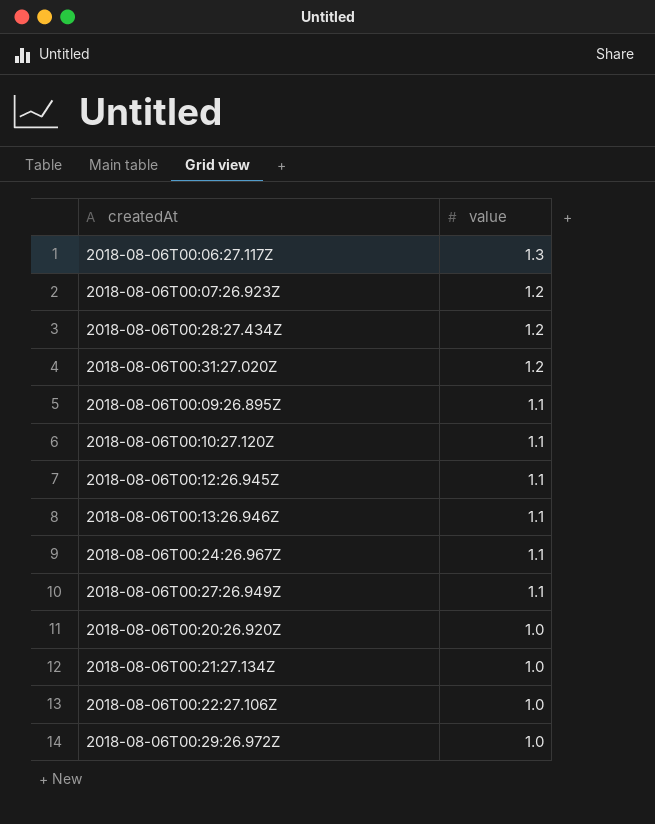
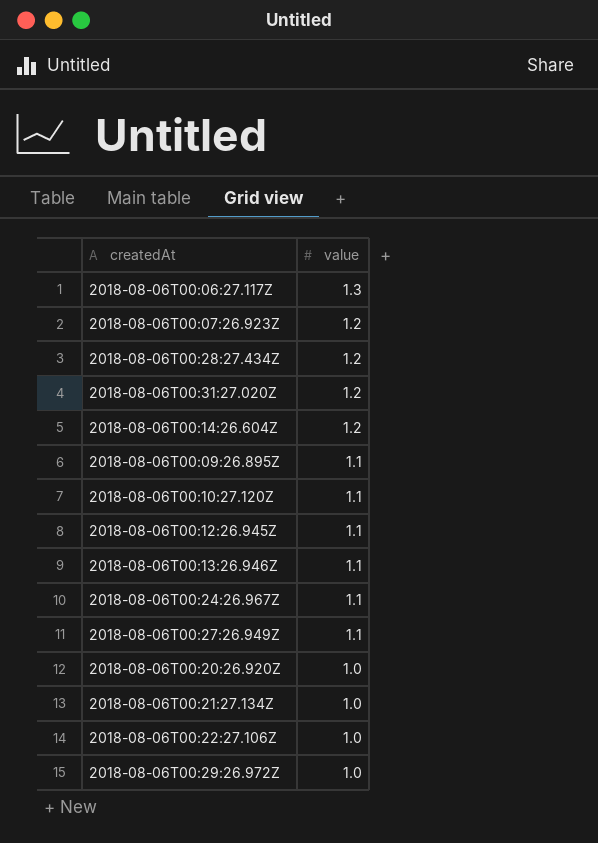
row 2018-08-06T00:14:26.604Z: none -> 1.2

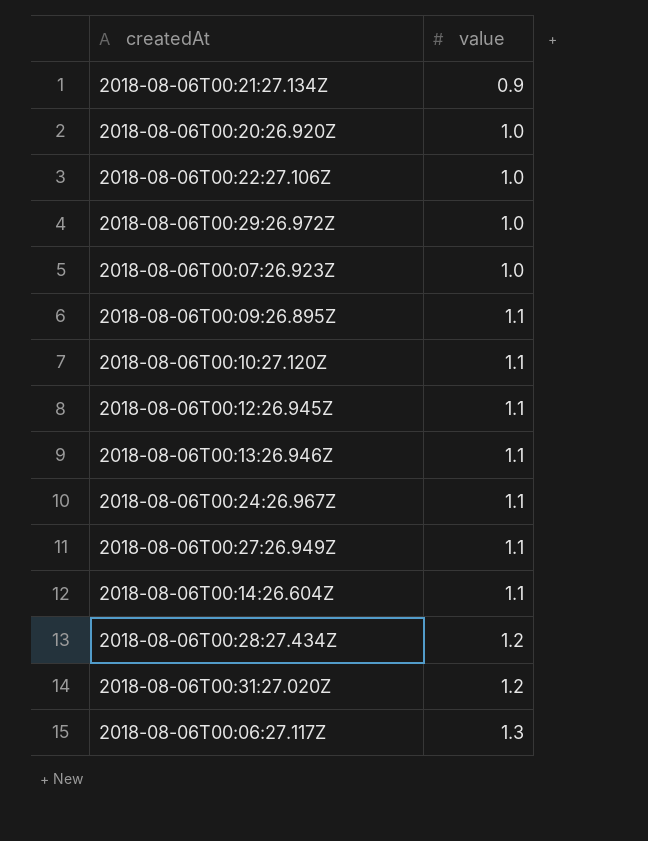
row order: value descending -> value ascending
2018-08-06T00:21:27.134Z | value: 1.0 -> 0.9
2018-08-06T00:07:26.923Z | value: 1.2 -> 1.0
2018-08-06T00:14:26.604Z | value: 1.2 -> 1.1

